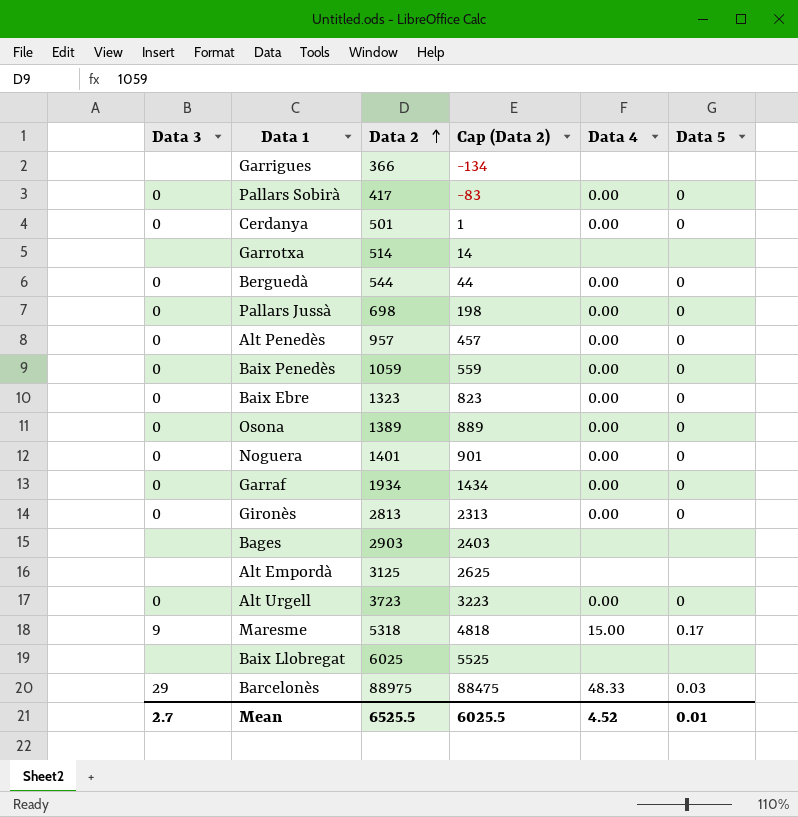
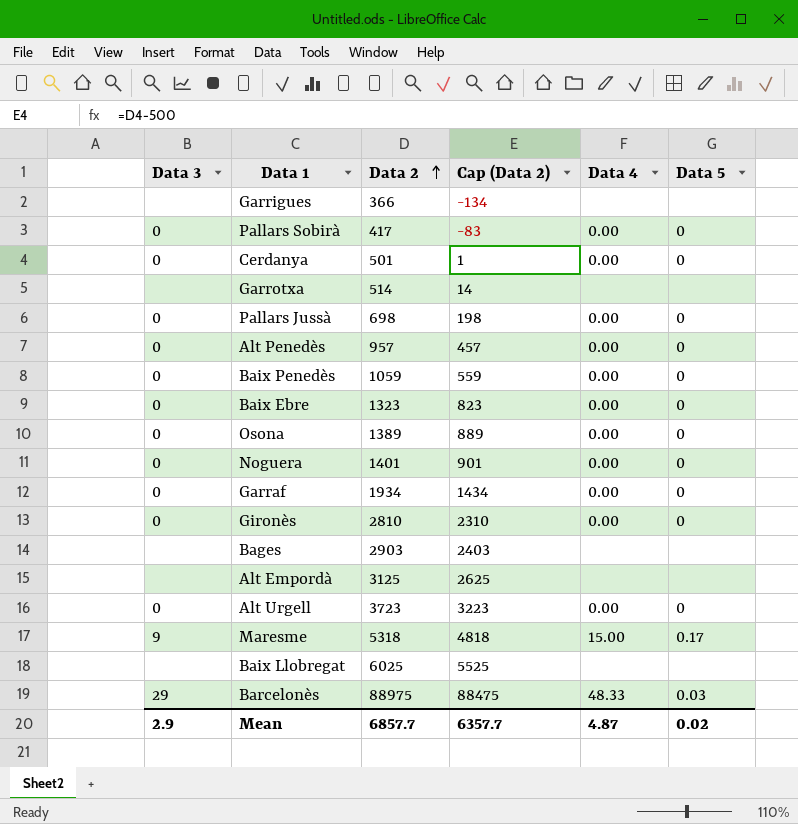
row Berguedà: 0 | 544 | 44 | 0.00 | 0 -> none
Gironès | Data 2: 2813 -> 2810
Gironès | Cap (Data 2): 2313 -> 2310
Mean | Data 3: 2.7 -> 2.9
Mean | Data 2: 6525.5 -> 6857.7
Mean | Cap (Data 2): 6025.5 -> 6357.7
Mean | Data 4: 4.52 -> 4.87
Mean | Data 5: 0.01 -> 0.02

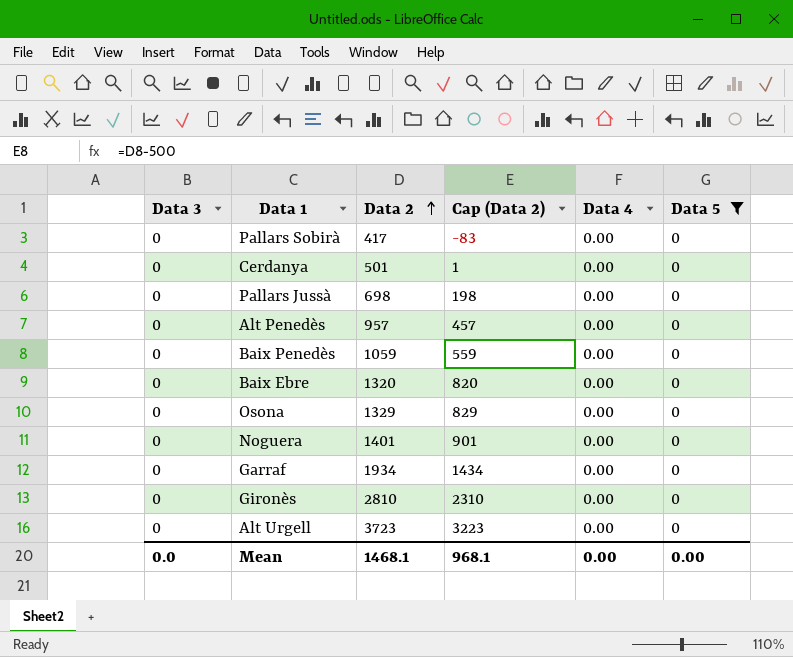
filter: none -> Data 5 = 0
Baix Ebre | Data 2: 1323 -> 1320
Baix Ebre | Cap (Data 2): 823 -> 820
Osona | Data 2: 1389 -> 1329
Osona | Cap (Data 2): 889 -> 829
Mean | Data 3: 2.9 -> 0.0
Mean | Data 2: 6857.7 -> 1468.1
Mean | Cap (Data 2): 6357.7 -> 968.1
Mean | Data 4: 4.87 -> 0.00
Mean | Data 5: 0.02 -> 0.00

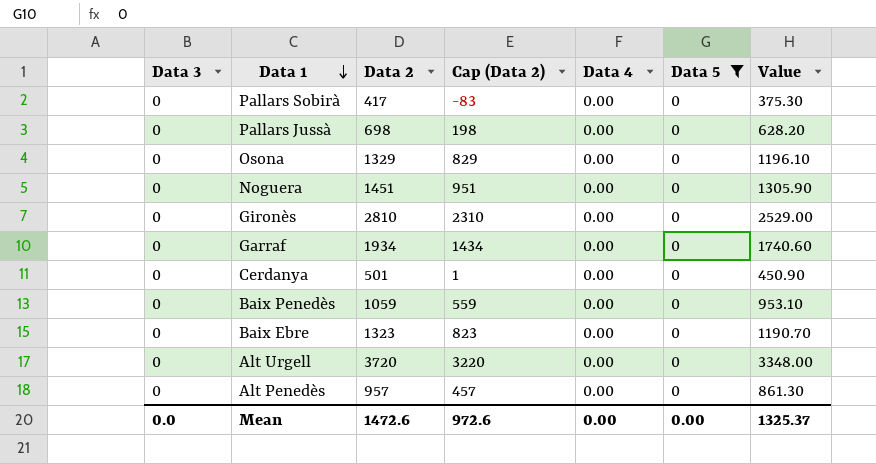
row order: Data 2 ascending -> Data 1 descending
column Value | formula: none -> [Data 2] * 0.9
Noguera | Data 2: 1401 -> 1451
Noguera | Cap (Data 2): 901 -> 951
Baix Ebre | Data 2: 1320 -> 1323
Baix Ebre | Cap (Data 2): 820 -> 823
Alt Urgell | Data 2: 3723 -> 3720
Alt Urgell | Cap (Data 2): 3223 -> 3220
Mean | Data 2: 1468.1 -> 1472.6
Mean | Cap (Data 2): 968.1 -> 972.6

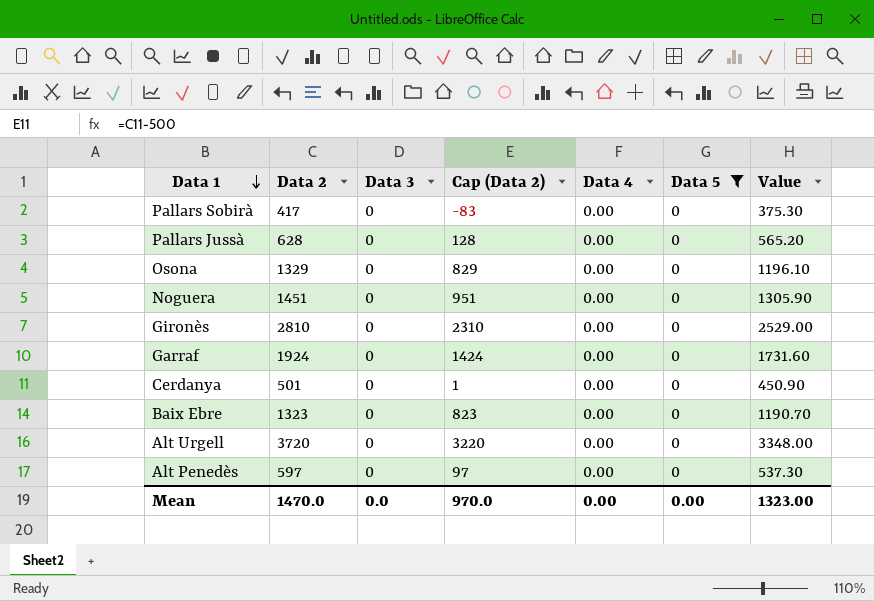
column Data 3 | position: 1 -> 3
row Baix Penedès: 0 | 1059 | 559 | 0.00 | 0 | 953.10 -> none
Pallars Jussà | Data 2: 698 -> 628
Pallars Jussà | Cap (Data 2): 198 -> 128
Pallars Jussà | Value: 628.20 -> 565.20
Garraf | Data 2: 1934 -> 1924
Garraf | Cap (Data 2): 1434 -> 1424
Garraf | Value: 1740.60 -> 1731.60
Alt Penedès | Data 2: 957 -> 597
Alt Penedès | Cap (Data 2): 457 -> 97
Alt Penedès | Value: 861.30 -> 537.30
Mean | Data 2: 1472.6 -> 1470.0
Mean | Cap (Data 2): 972.6 -> 970.0
Mean | Value: 1325.37 -> 1323.00

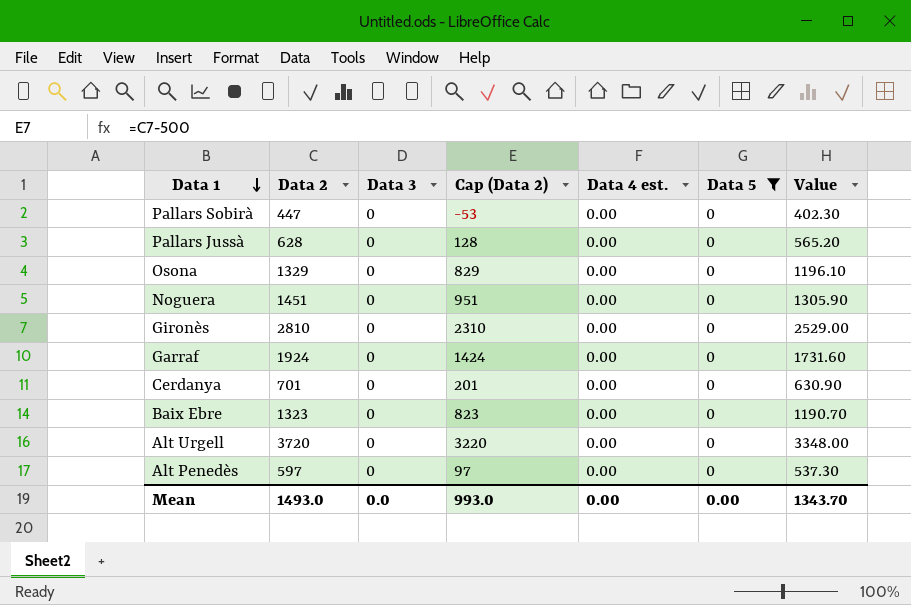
column name: Data 4 -> Data 4 est.
Pallars Sobirà | Data 2: 417 -> 447
Pallars Sobirà | Cap (Data 2): -83 -> -53
Pallars Sobirà | Value: 375.30 -> 402.30
Cerdanya | Data 2: 501 -> 701
Cerdanya | Cap (Data 2): 1 -> 201
Cerdanya | Value: 450.90 -> 630.90
Mean | Data 2: 1470.0 -> 1493.0
Mean | Cap (Data 2): 970.0 -> 993.0
Mean | Value: 1323.00 -> 1343.70

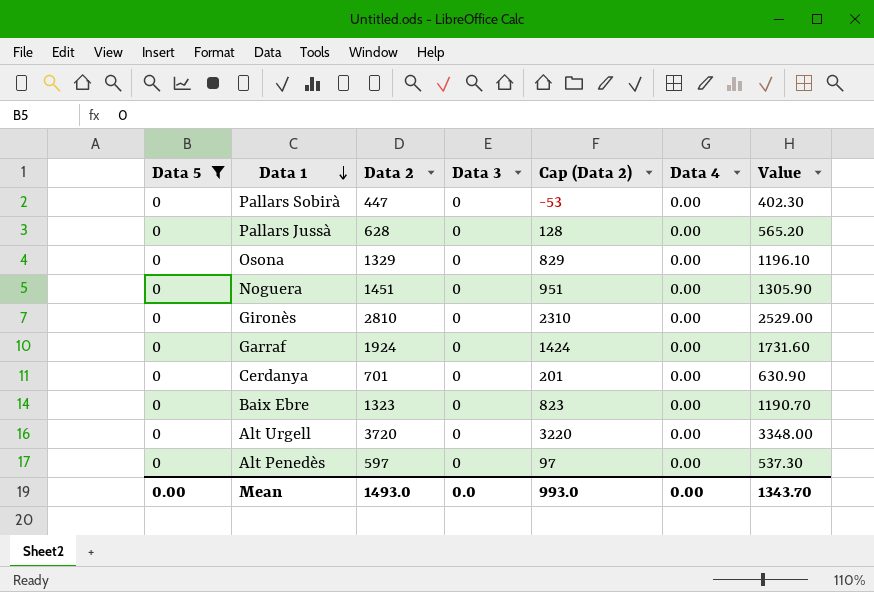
column Data 5 | position: 6 -> 1
column name: Data 4 est. -> Data 4

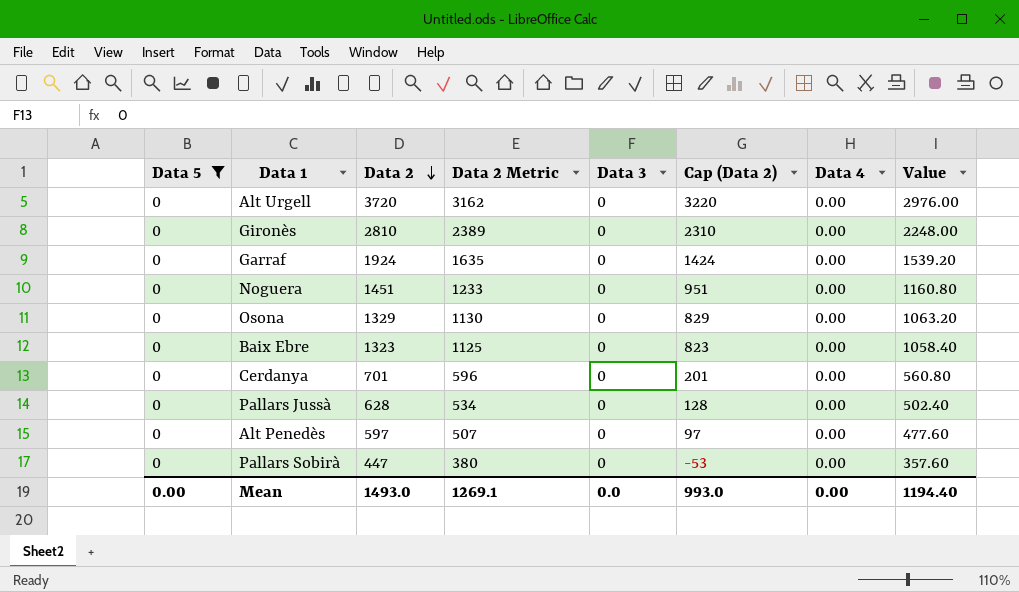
row order: Data 1 descending -> Data 2 descending
column Data 2 Metric | formula: none -> [Data 2] * 0.85
column Value | formula: [Data 2] * 0.9 -> [Data 2] * 0.8
Mean | Value: 1343.70 -> 1194.40

